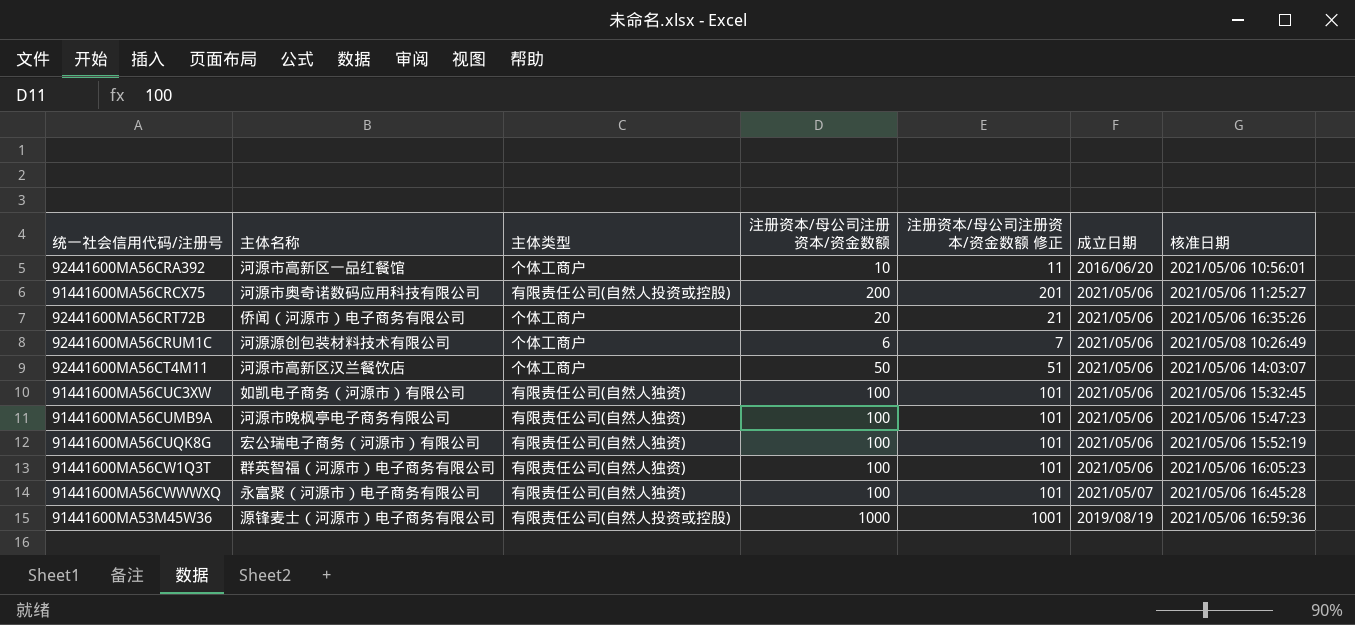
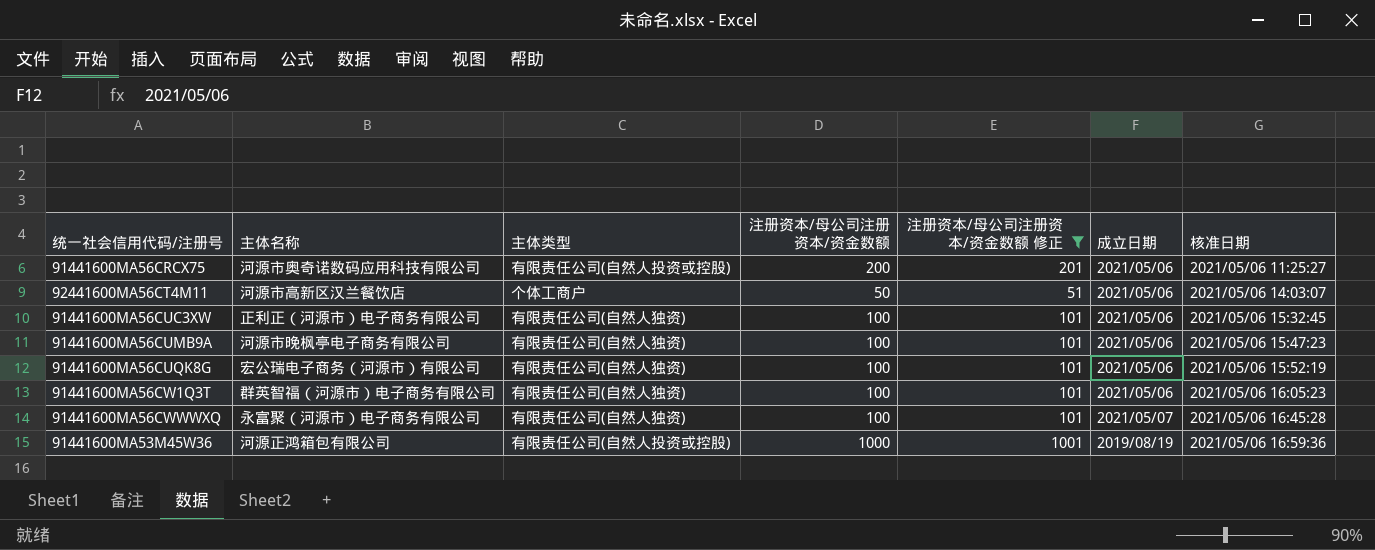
filter: none -> 注册资本/母公司注册资本/资金数额 修正 >= 51
91441600MA56CUC3XW | 主体名称: 如凯电子商务（河源市）有限公司 -> 正利正（河源市）电子商务有限公司
91441600MA53M45W36 | 主体名称: 源锋麦士（河源市）电子商务有限公司 -> 河源正鸿箱包有限公司

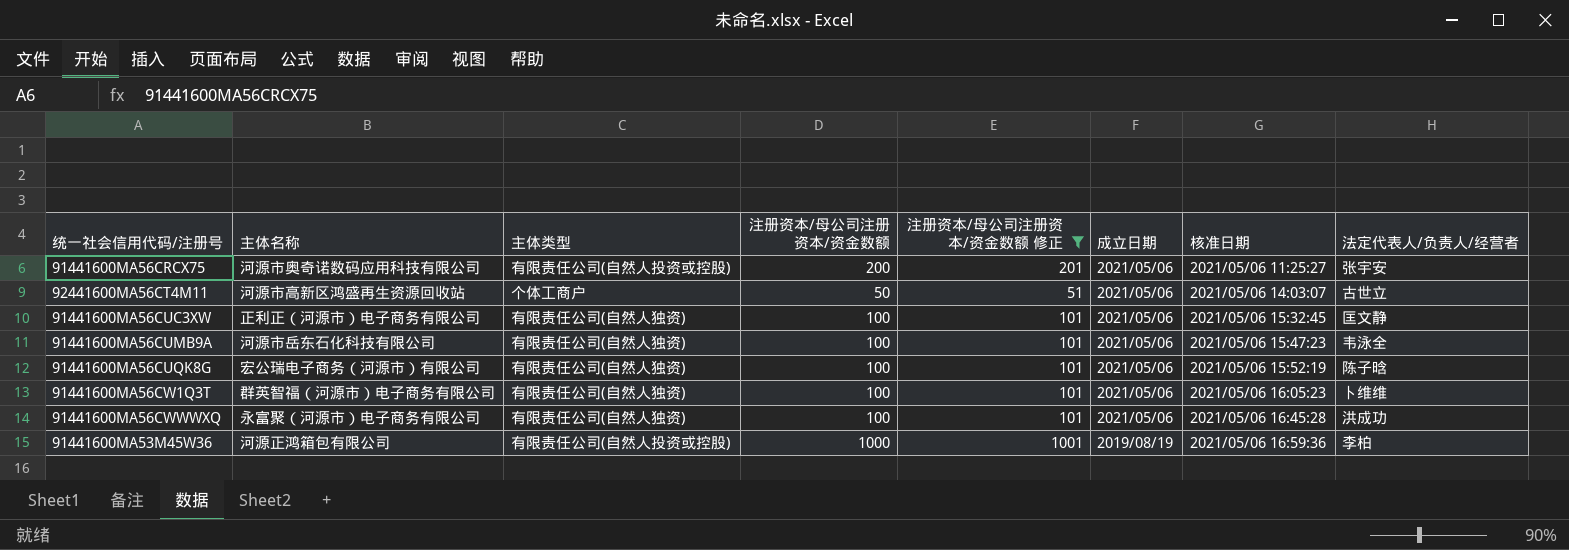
column 法定代表人/负责人/经营者 | position: none -> 8
92441600MA56CT4M11 | 主体名称: 河源市高新区汉兰餐饮店 -> 河源市高新区鸿盛再生资源回收站
91441600MA56CUMB9A | 主体名称: 河源市晚枫亭电子商务有限公司 -> 河源市岳东石化科技有限公司
91441600MA56CWWWXQ | 成立日期: 2021/05/07 -> 2021/05/06

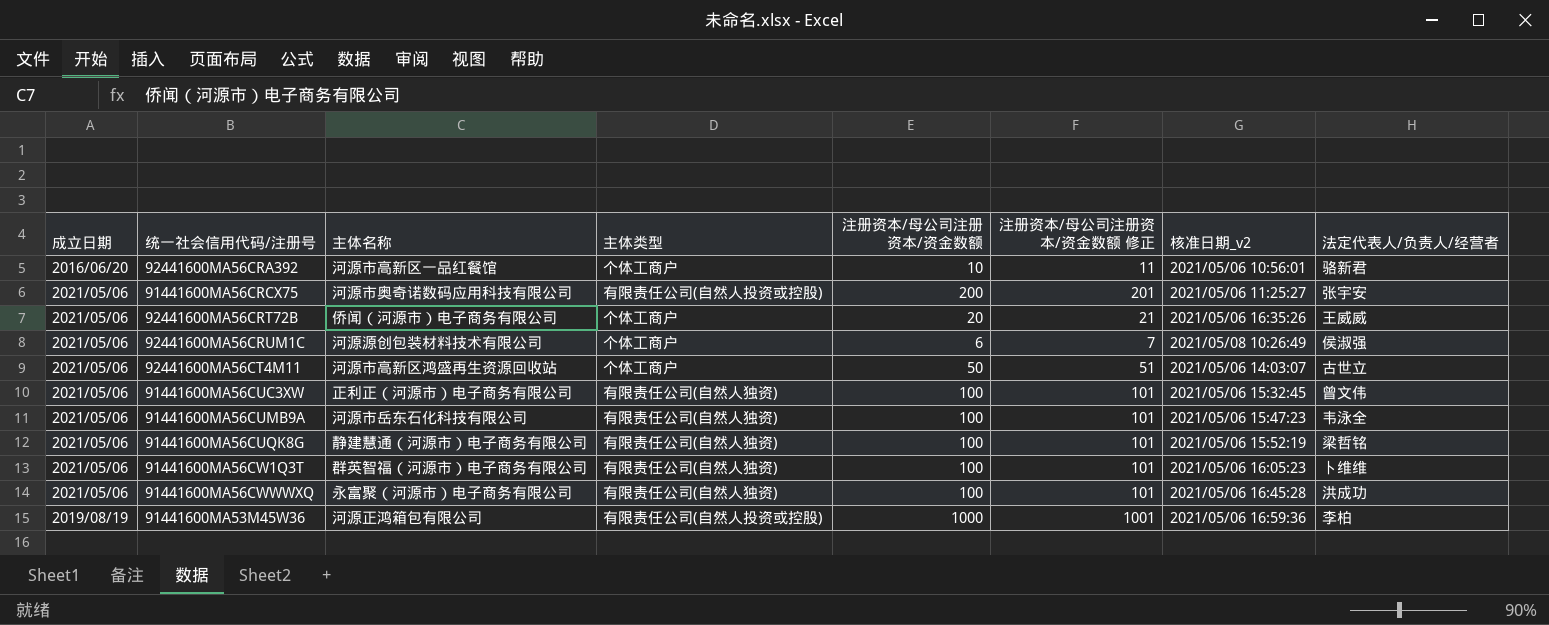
filter: 注册资本/母公司注册资本/资金数额 修正 >= 51 -> none
column 成立日期 | position: 6 -> 1
column name: 核准日期 -> 核准日期_v2
91441600MA56CUC3XW | 法定代表人/负责人/经营者: 匡文静 -> 曾文伟
91441600MA56CUQK8G | 主体名称: 宏公瑞电子商务（河源市）有限公司 -> 静建慧通（河源市）电子商务有限公司
91441600MA56CUQK8G | 法定代表人/负责人/经营者: 陈子晗 -> 梁哲铭

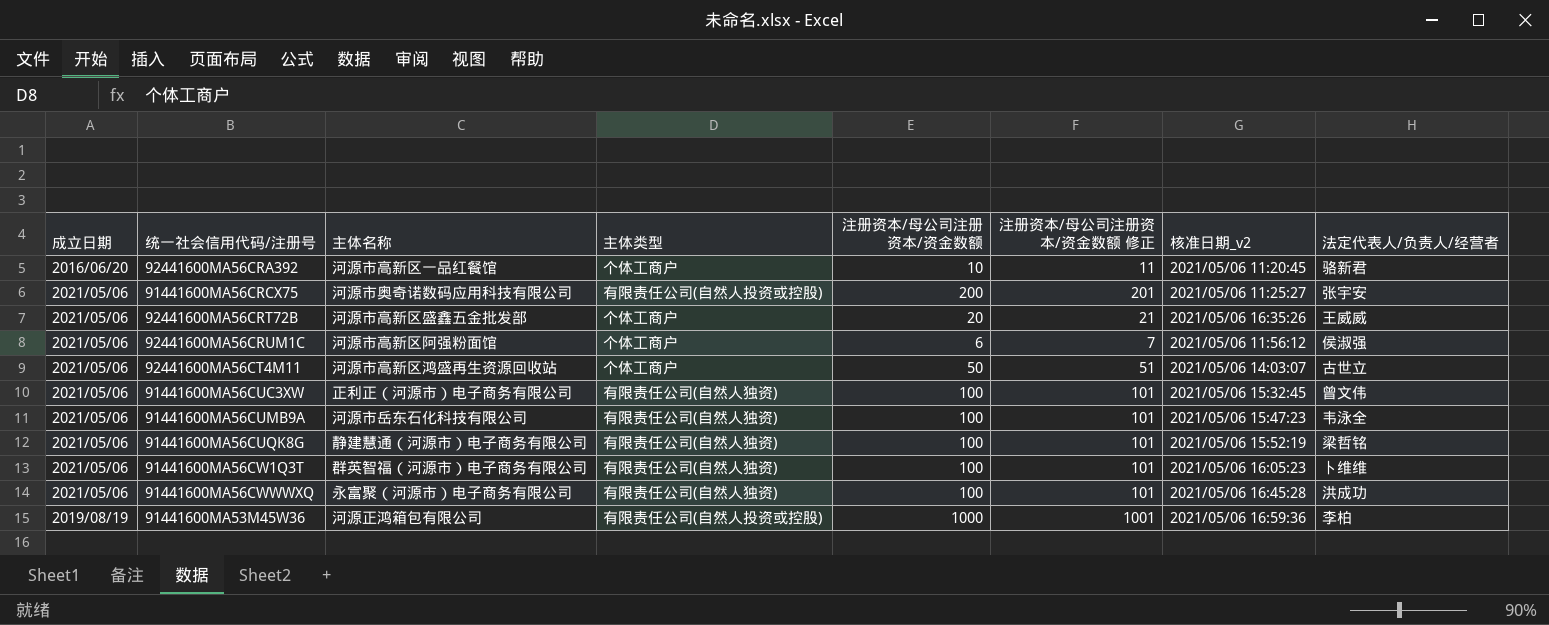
92441600MA56CRA392 | 核准日期_v2: 2021/05/06 10:56:01 -> 2021/05/06 11:20:45
92441600MA56CRT72B | 主体名称: 侨闻（河源市）电子商务有限公司 -> 河源市高新区盛鑫五金批发部
92441600MA56CRUM1C | 主体名称: 河源源创包装材料技术有限公司 -> 河源市高新区阿强粉面馆
92441600MA56CRUM1C | 核准日期_v2: 2021/05/08 10:26:49 -> 2021/05/06 11:56:12

